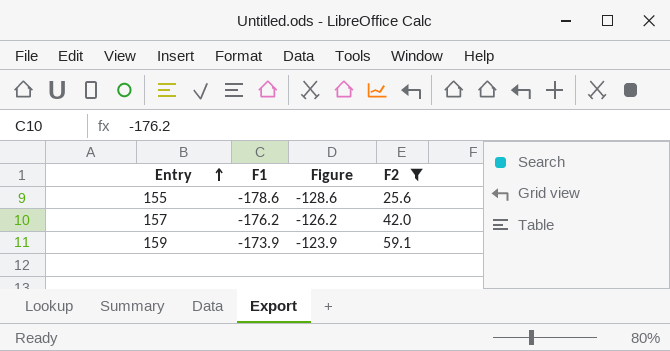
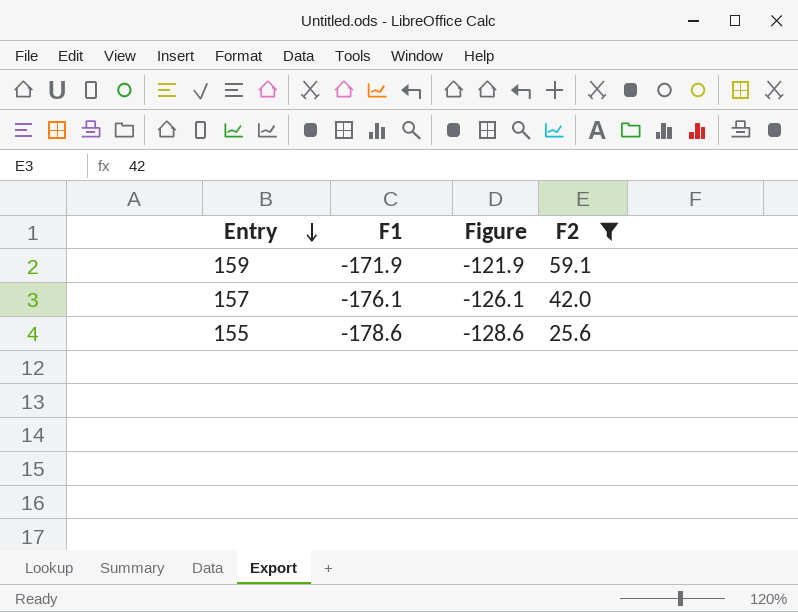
row order: Entry ascending -> Entry descending
159 | F1: -173.9 -> -171.9
159 | Figure: -123.9 -> -121.9
157 | F1: -176.2 -> -176.1
157 | Figure: -126.2 -> -126.1

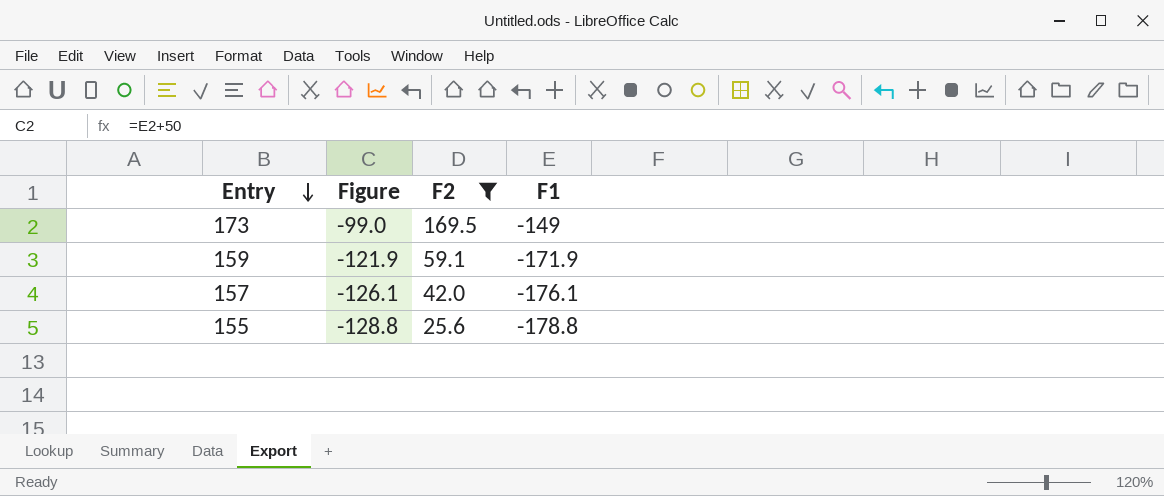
column F1 | position: 2 -> 4
row 173: none -> -99.0 | 169.5 | -149
155 | Figure: -128.6 -> -128.8
155 | F1: -178.6 -> -178.8

